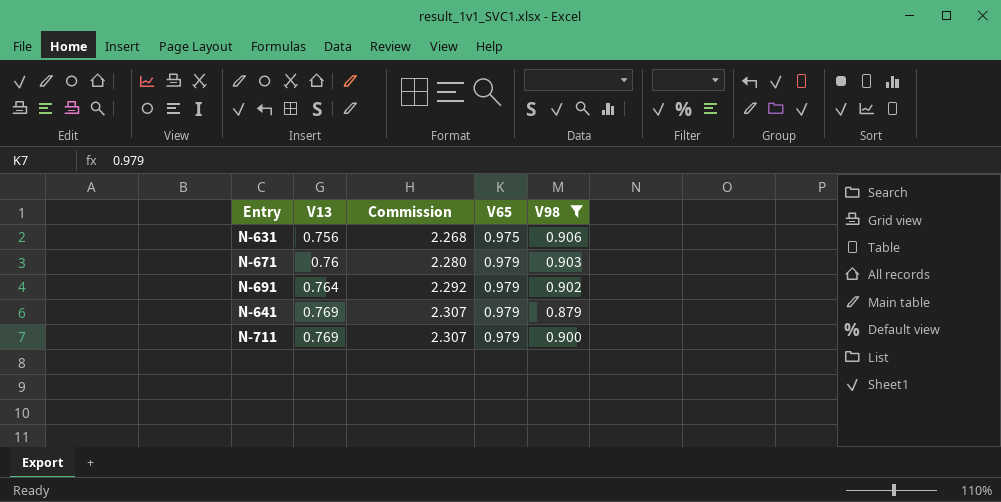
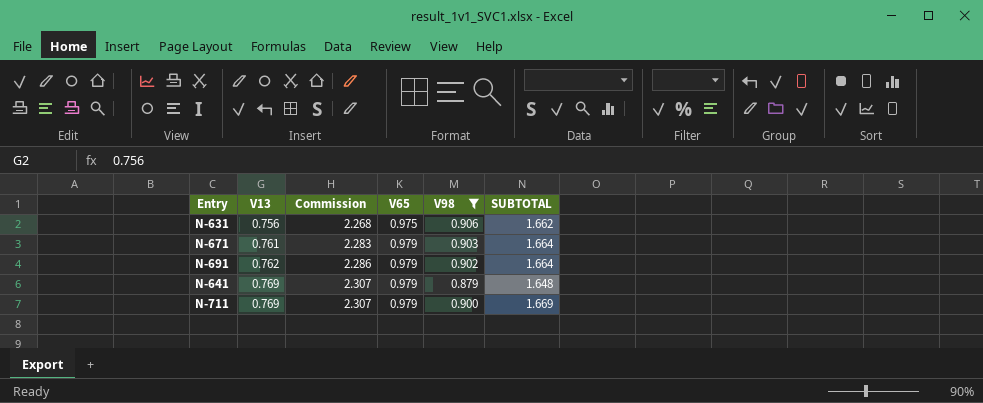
column SUBTOTAL | formula: none -> [V13] + [V98]
N-671 | V13: 0.76 -> 0.761
N-671 | Commission: 2.280 -> 2.283
N-691 | V13: 0.764 -> 0.762
N-691 | Commission: 2.292 -> 2.286

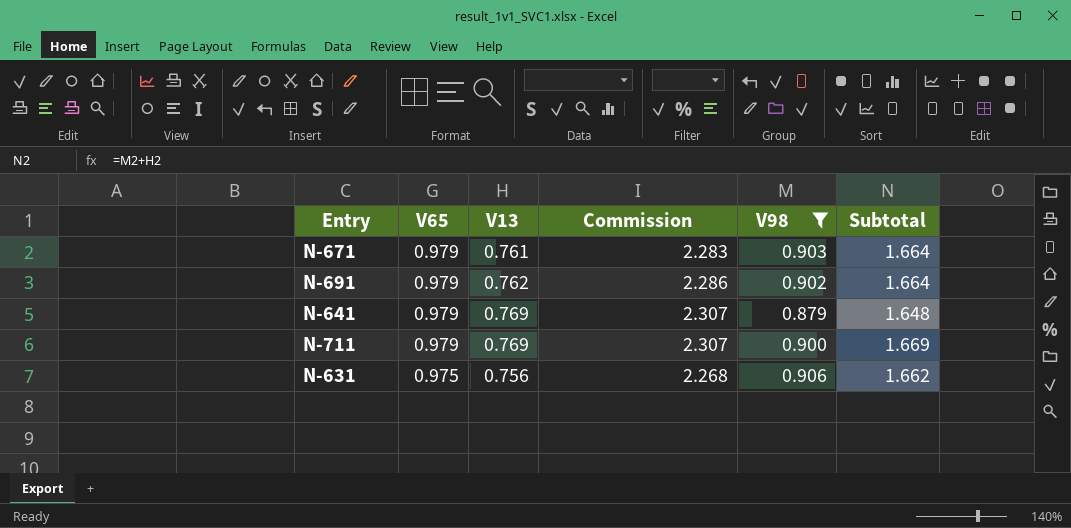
row order: V13 ascending -> V65 descending
column V65 | position: 4 -> 2
column name: SUBTOTAL -> Subtotal

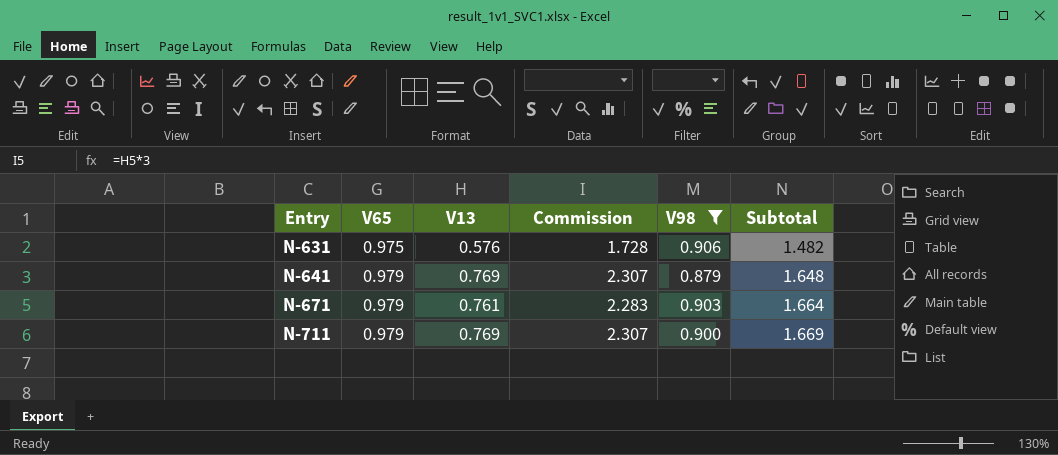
row order: V65 descending -> Entry ascending
row N-691: 0.979 | 0.762 | 2.286 | 0.902 | 1.664 -> none
N-631 | V13: 0.756 -> 0.576
N-631 | Commission: 2.268 -> 1.728
N-631 | Subtotal: 1.662 -> 1.482

